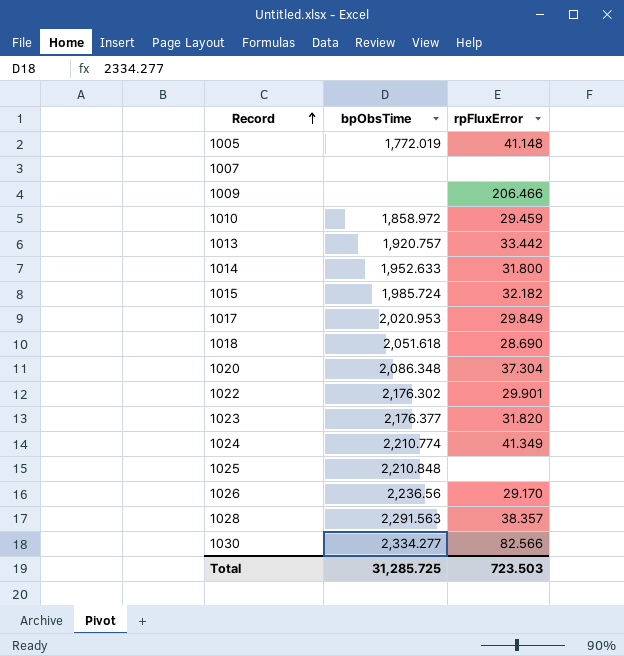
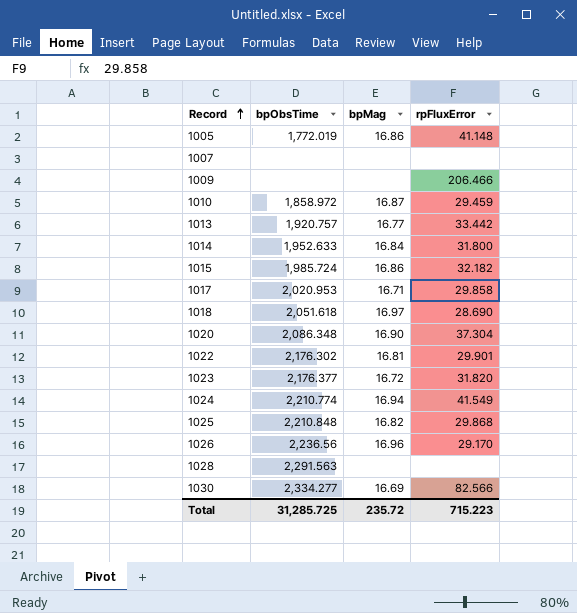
column bpMag | position: none -> 3
1017 | rpFluxError: 29.849 -> 29.858
1024 | rpFluxError: 41.349 -> 41.549
1025 | rpFluxError: none -> 29.868
1028 | rpFluxError: 38.357 -> none
Total | rpFluxError: 723.503 -> 715.223

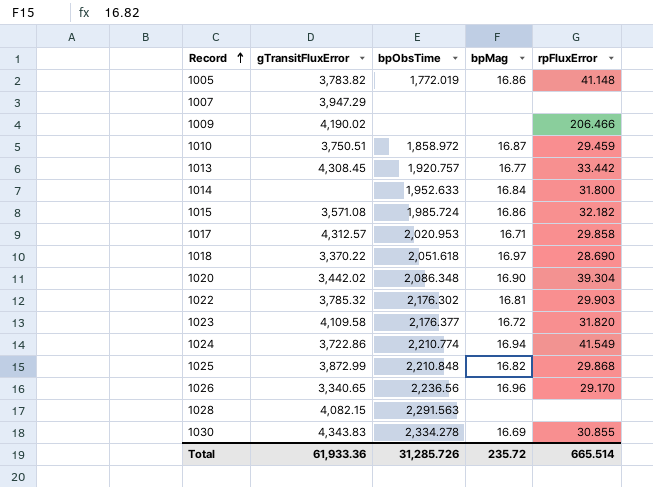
column gTransitFluxError | position: none -> 2
1020 | rpFluxError: 37.304 -> 39.304
1022 | rpFluxError: 29.901 -> 29.903
1030 | bpObsTime: 2,334.277 -> 2,334.278
1030 | rpFluxError: 82.566 -> 30.855
Total | bpObsTime: 31,285.725 -> 31,285.726
Total | rpFluxError: 715.223 -> 665.514

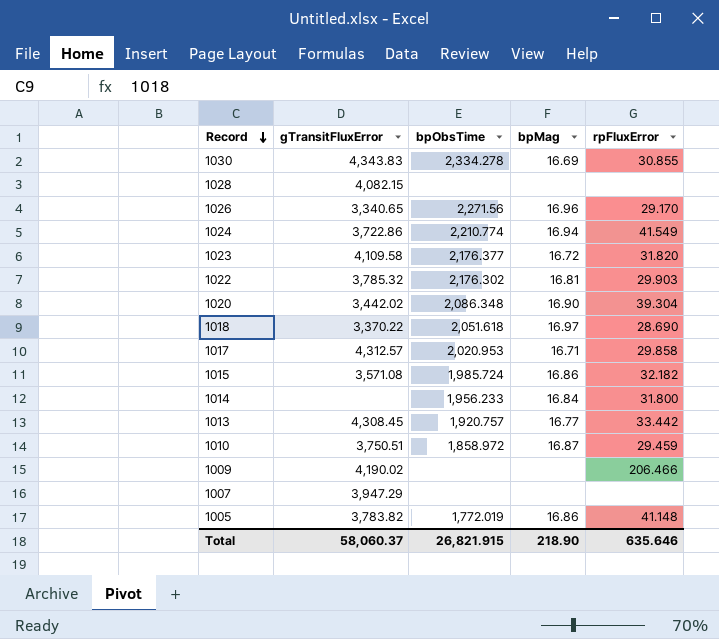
row order: Record ascending -> Record descending
row 1025: 3,872.99 | 2,210.848 | 16.82 | 29.868 -> none
1028 | bpObsTime: 2,291.563 -> none
1026 | bpObsTime: 2,236.56 -> 2,271.56
1014 | bpObsTime: 1,952.633 -> 1,956.233
Total | gTransitFluxError: 61,933.36 -> 58,060.37
Total | bpObsTime: 31,285.726 -> 26,821.915
Total | bpMag: 235.72 -> 218.90
Total | rpFluxError: 665.514 -> 635.646

